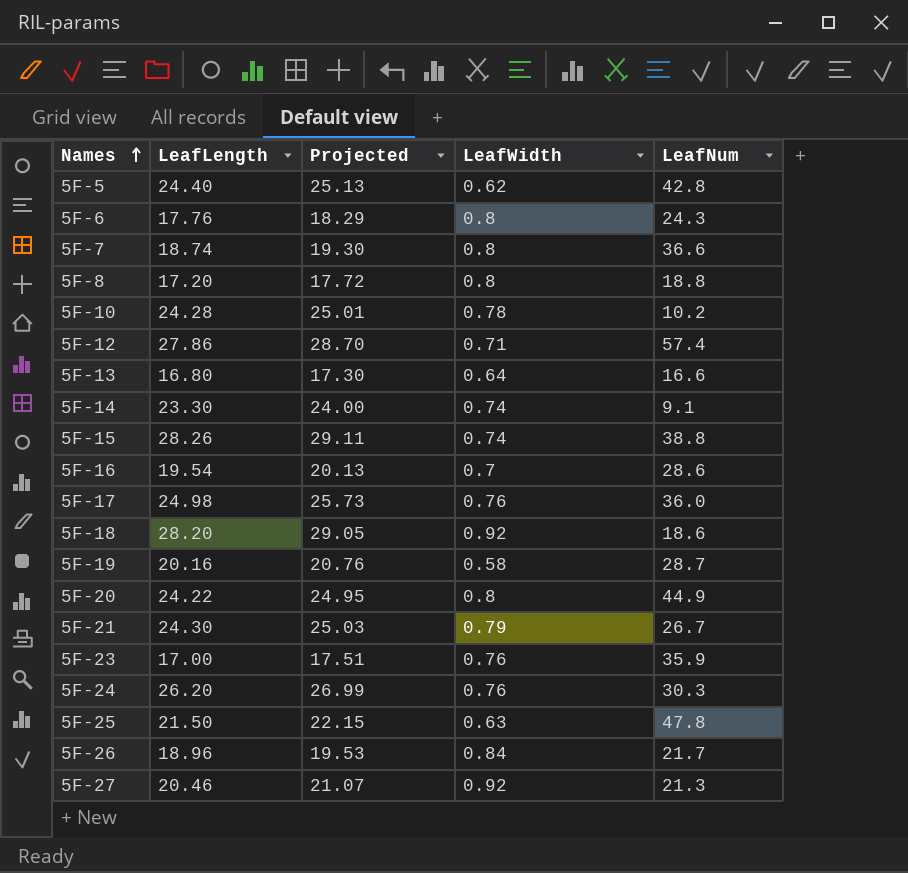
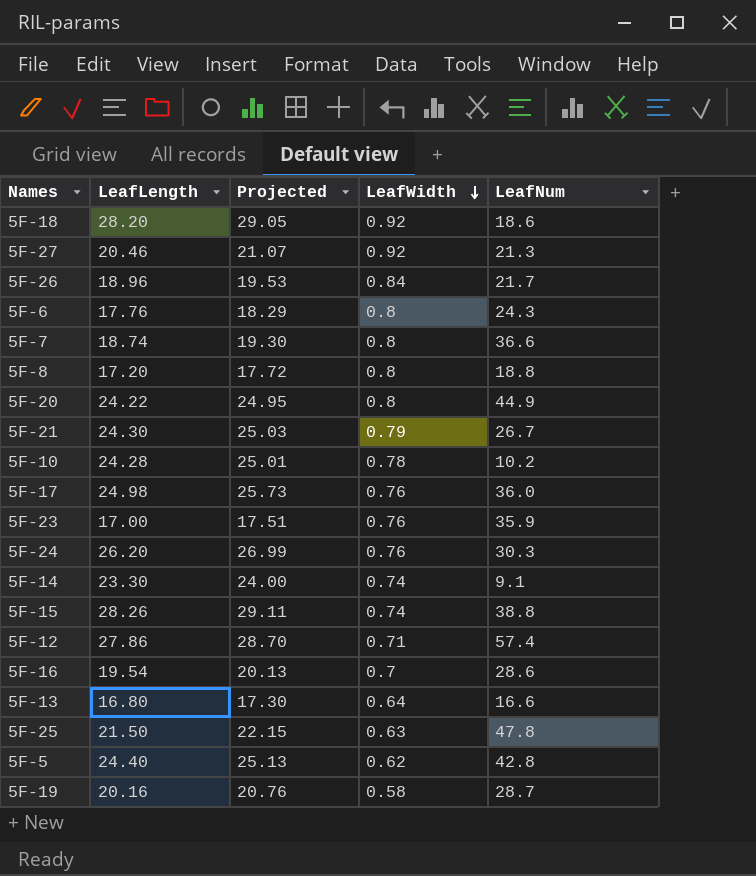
row order: Names ascending -> LeafWidth descending

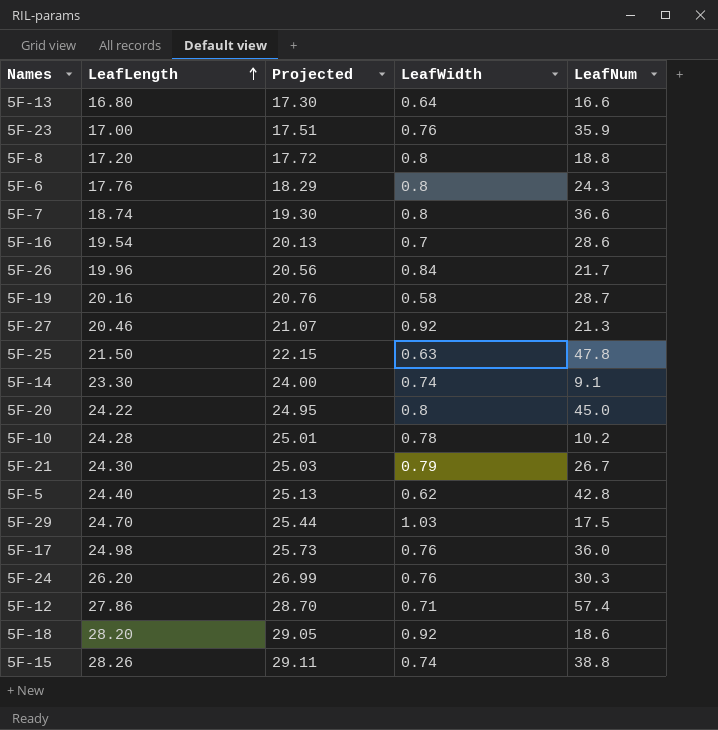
row order: LeafWidth descending -> LeafLength ascending
5F-26 | LeafLength: 18.96 -> 19.96
5F-26 | Projected: 19.53 -> 20.56
5F-20 | LeafNum: 44.9 -> 45.0
row 5F-29: none -> 24.70 | 25.44 | 1.03 | 17.5

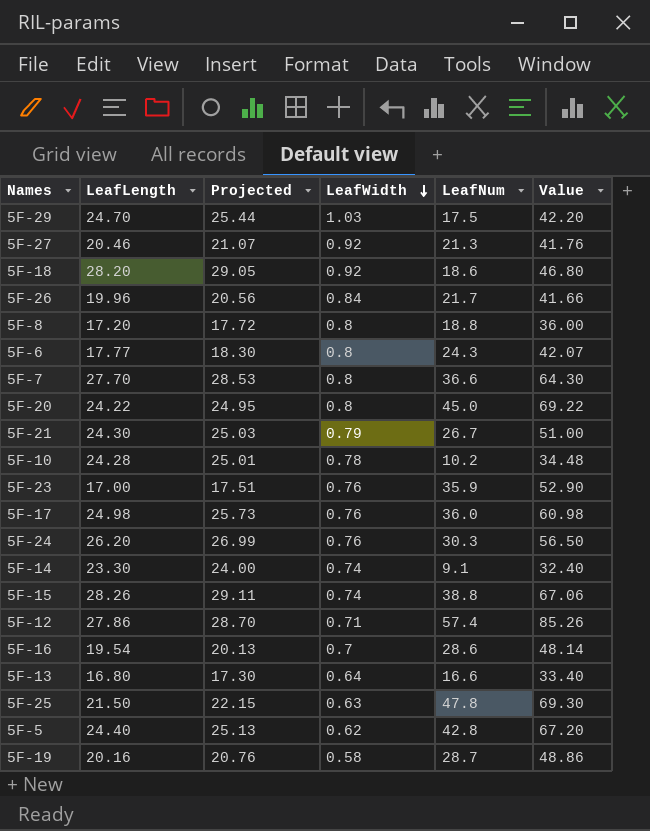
row order: LeafLength ascending -> LeafWidth descending
column Value | formula: none -> [LeafLength] + [LeafNum]
5F-6 | LeafLength: 17.76 -> 17.77
5F-6 | Projected: 18.29 -> 18.30
5F-7 | LeafLength: 18.74 -> 27.70
5F-7 | Projected: 19.30 -> 28.53

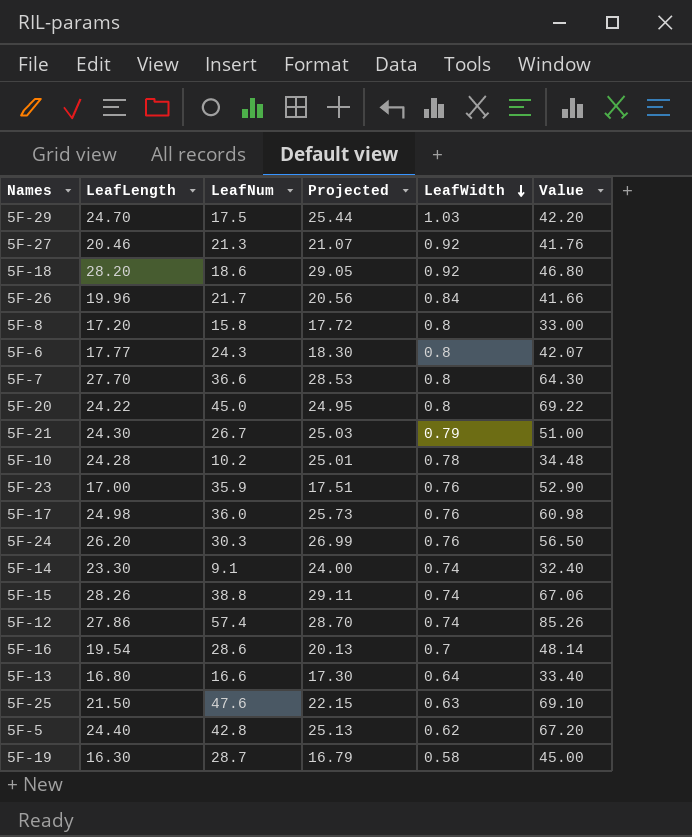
column LeafNum | position: 5 -> 3
5F-8 | LeafNum: 18.8 -> 15.8
5F-8 | Value: 36.00 -> 33.00
5F-12 | LeafWidth: 0.71 -> 0.74
5F-25 | LeafNum: 47.8 -> 47.6
5F-25 | Value: 69.30 -> 69.10
5F-19 | LeafLength: 20.16 -> 16.30
5F-19 | Projected: 20.76 -> 16.79
5F-19 | Value: 48.86 -> 45.00

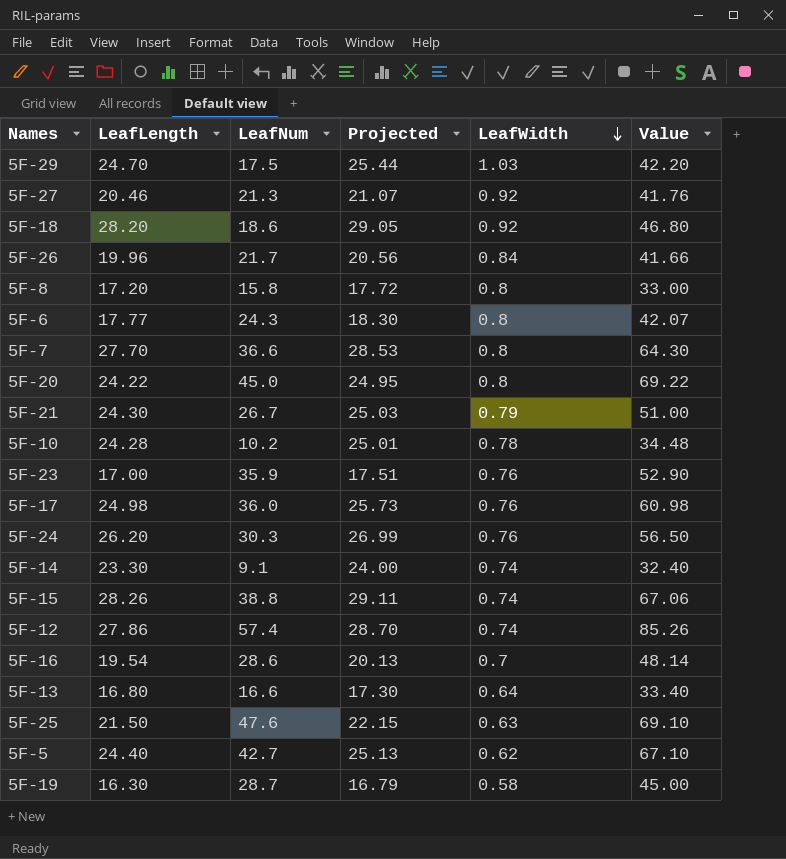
5F-5 | LeafNum: 42.8 -> 42.7
5F-5 | Value: 67.20 -> 67.10

